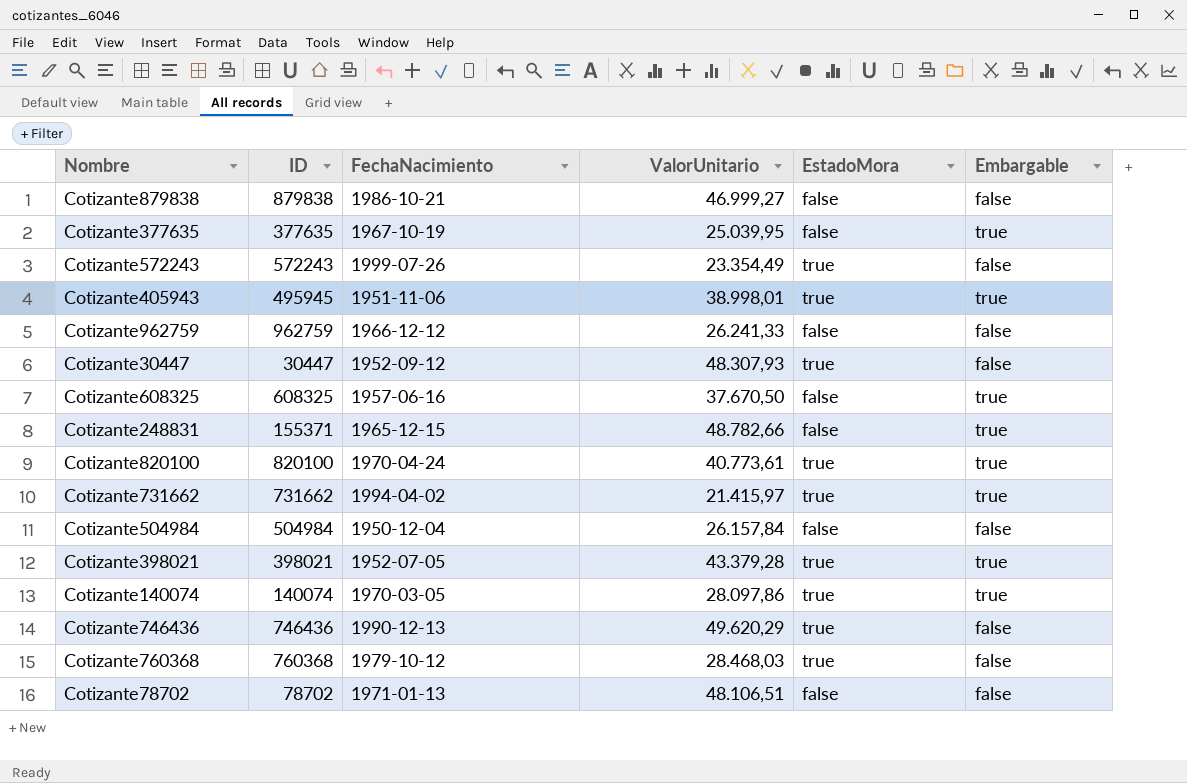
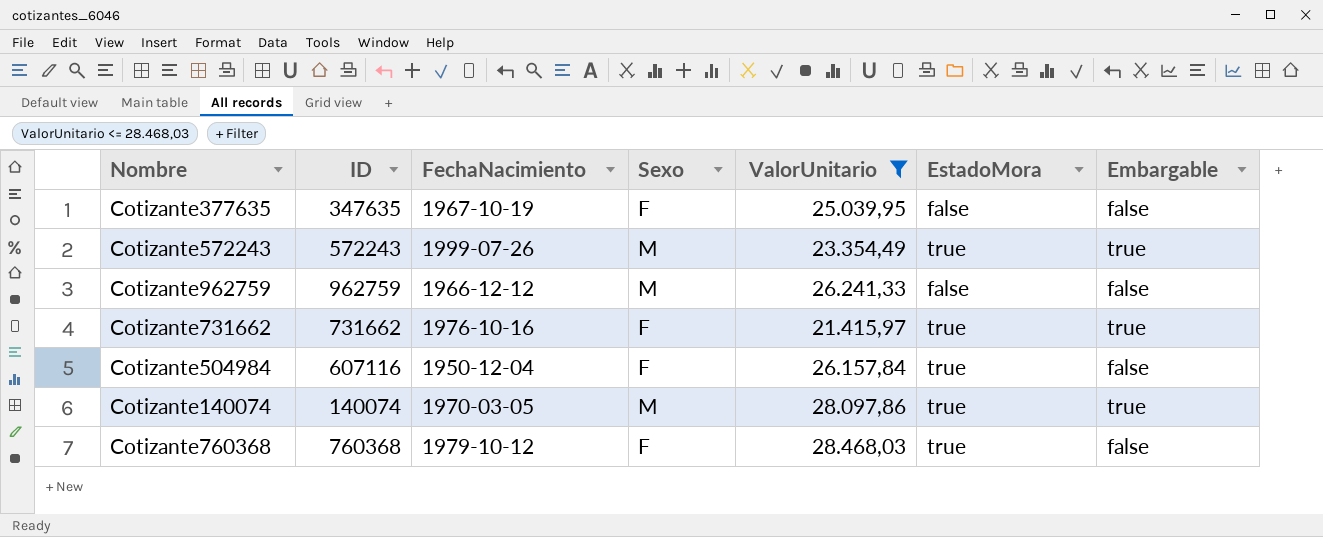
filter: none -> ValorUnitario <= 28.468,03
column Sexo | position: none -> 4
Cotizante377635 | ID: 377635 -> 347635
Cotizante377635 | Embargable: true -> false
Cotizante572243 | Embargable: false -> true
Cotizante731662 | FechaNacimiento: 1994-04-02 -> 1976-10-16
Cotizante504984 | ID: 504984 -> 607116
Cotizante504984 | EstadoMora: false -> true

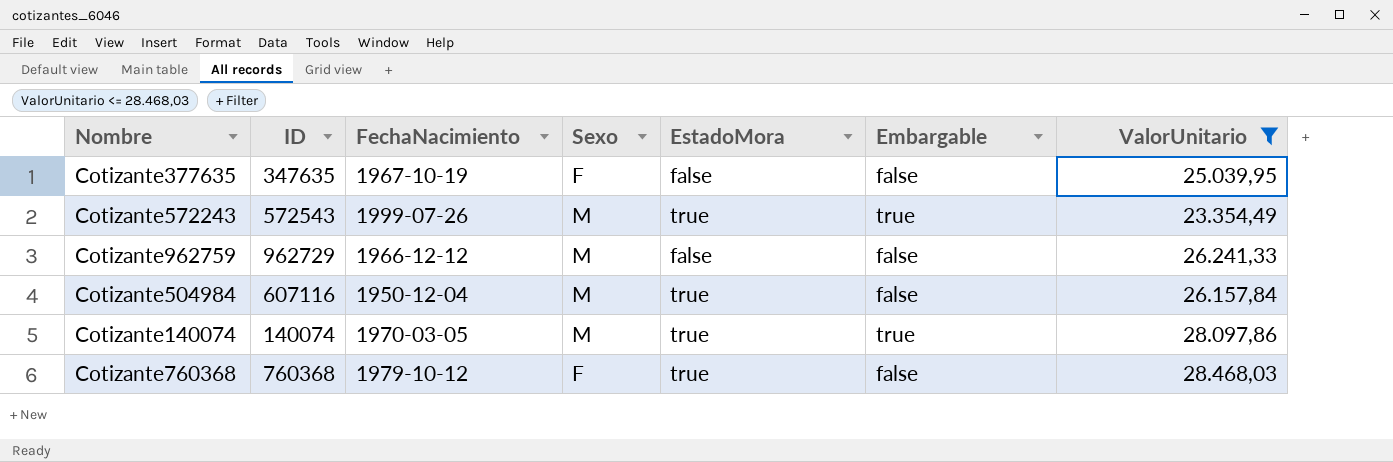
column ValorUnitario | position: 5 -> 7
row Cotizante731662: 731662 | 1976-10-16 | F | 21.415,97 | true | true -> none
Cotizante572243 | ID: 572243 -> 572543
Cotizante962759 | ID: 962759 -> 962729
Cotizante504984 | Sexo: F -> M

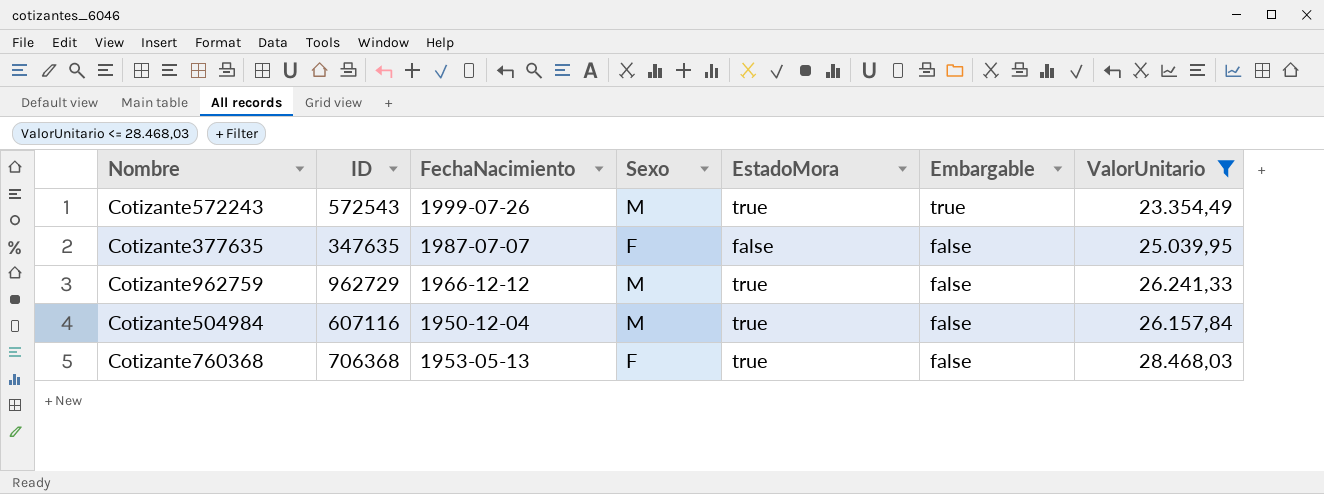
row order: none -> Embargable descending
row Cotizante140074: 140074 | 1970-03-05 | M | true | true | 28.097,86 -> none
Cotizante377635 | FechaNacimiento: 1967-10-19 -> 1987-07-07
Cotizante962759 | EstadoMora: false -> true
Cotizante760368 | ID: 760368 -> 706368
Cotizante760368 | FechaNacimiento: 1979-10-12 -> 1953-05-13

